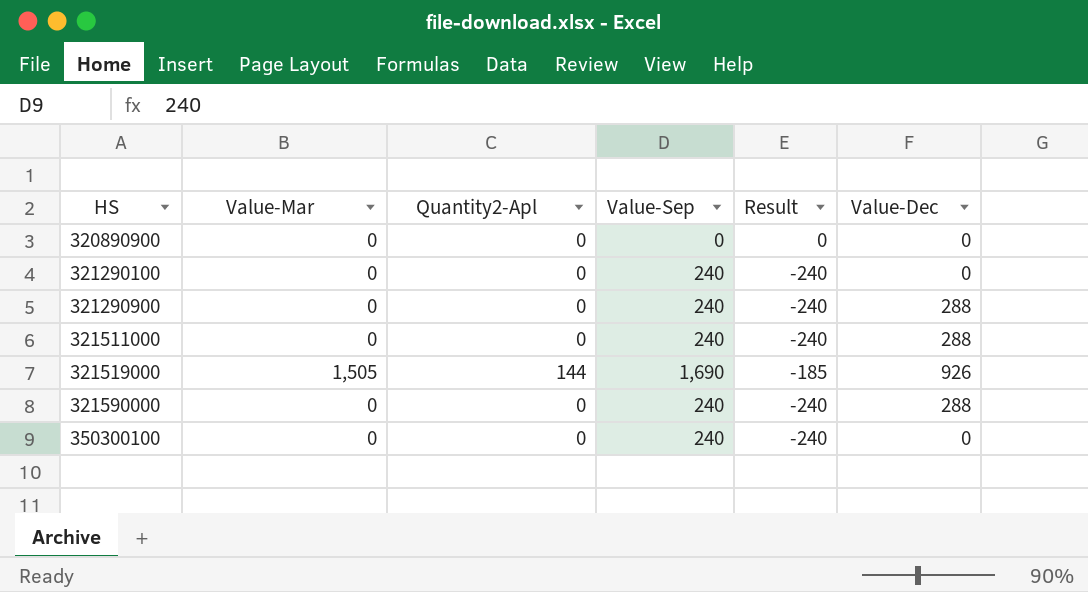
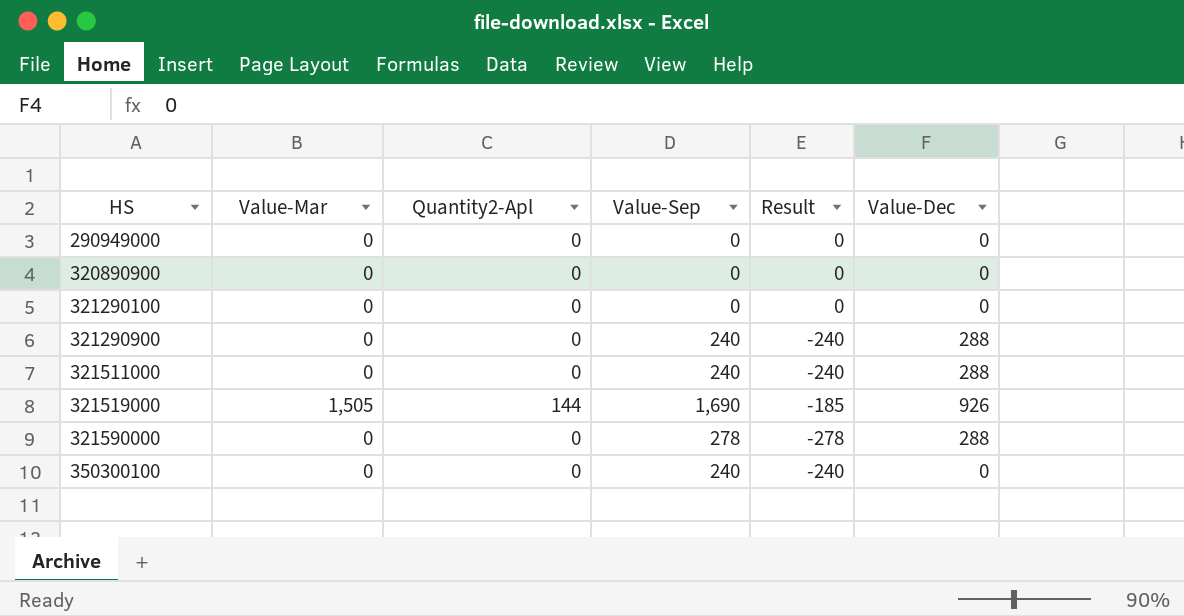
row 290949000: none -> 0 | 0 | 0 | 0 | 0
321290100 | Value-Sep: 240 -> 0
321290100 | Result: -240 -> 0
321590000 | Value-Sep: 240 -> 278
321590000 | Result: -240 -> -278

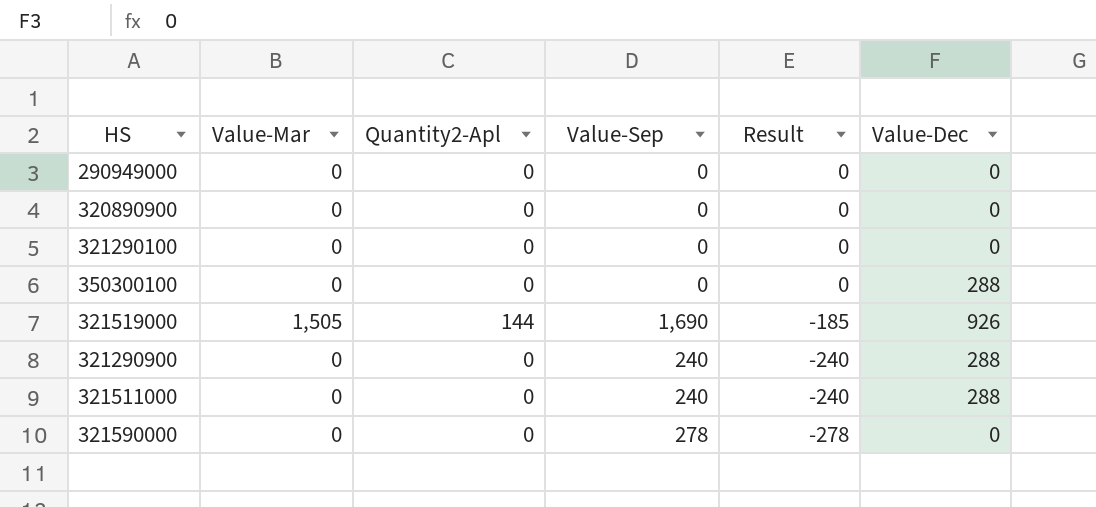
row order: HS ascending -> Result descending
350300100 | Value-Sep: 240 -> 0
350300100 | Result: -240 -> 0
350300100 | Value-Dec: 0 -> 288
321590000 | Value-Dec: 288 -> 0

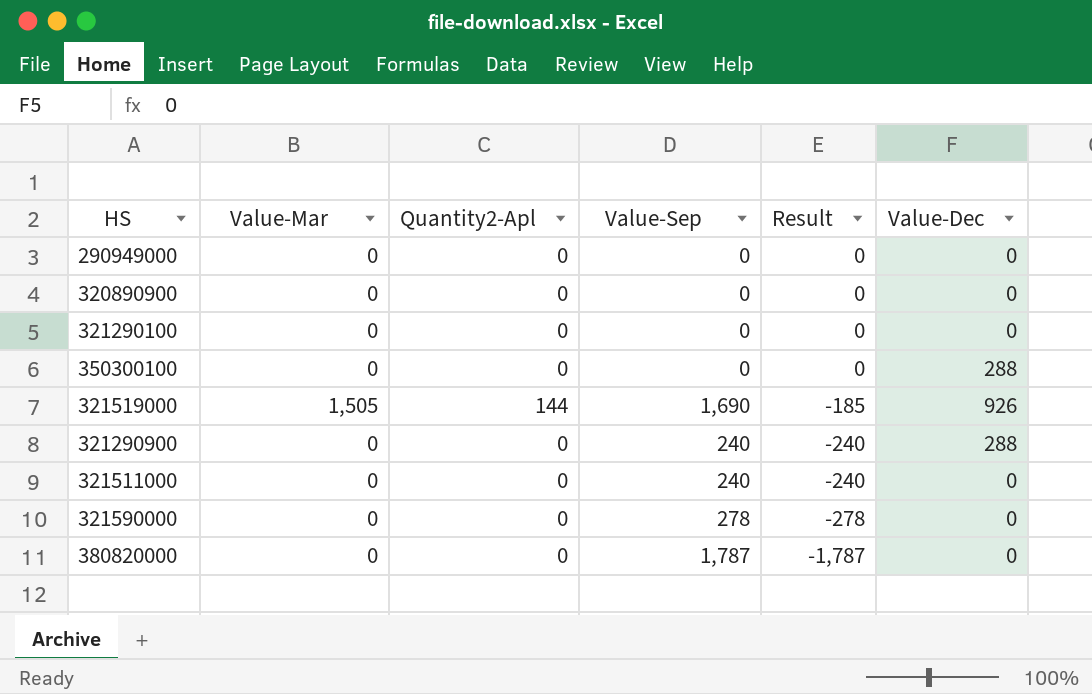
321511000 | Value-Dec: 288 -> 0
row 380820000: none -> 0 | 0 | 1,787 | -1,787 | 0

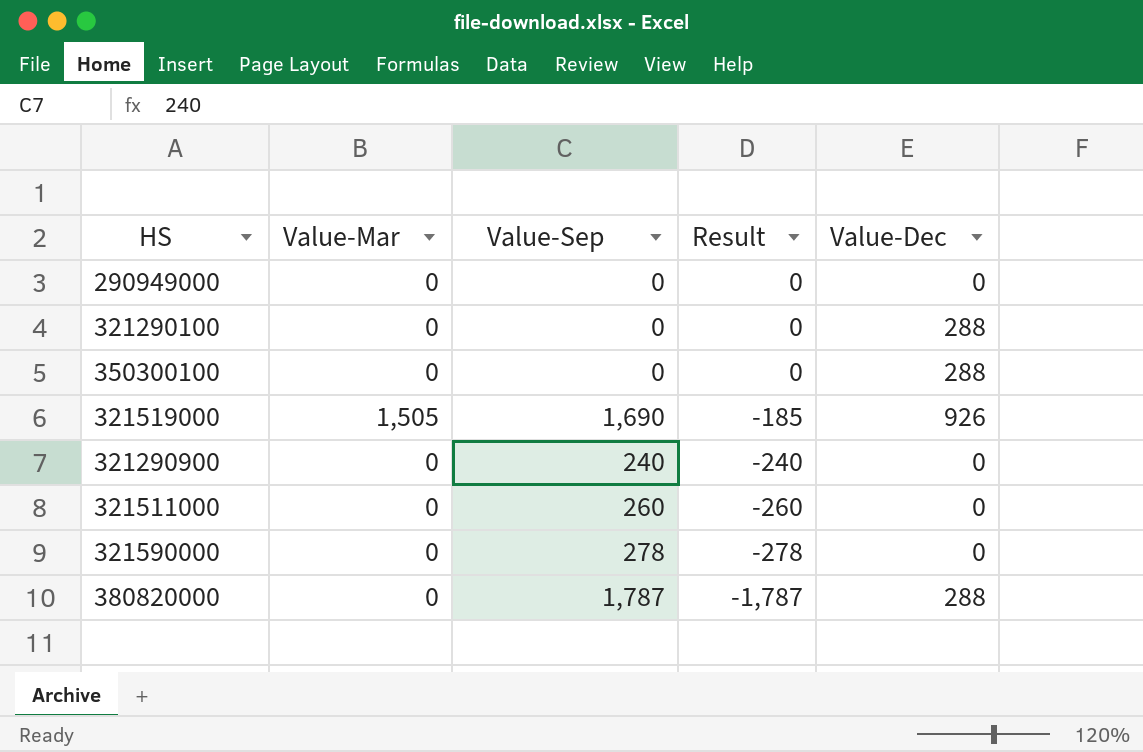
column Quantity2-Apl | position: 3 -> none
row 320890900: 0 | 0 | 0 | 0 | 0 -> none
321290100 | Value-Dec: 0 -> 288
321290900 | Value-Dec: 288 -> 0
321511000 | Value-Sep: 240 -> 260
321511000 | Result: -240 -> -260
380820000 | Value-Dec: 0 -> 288

